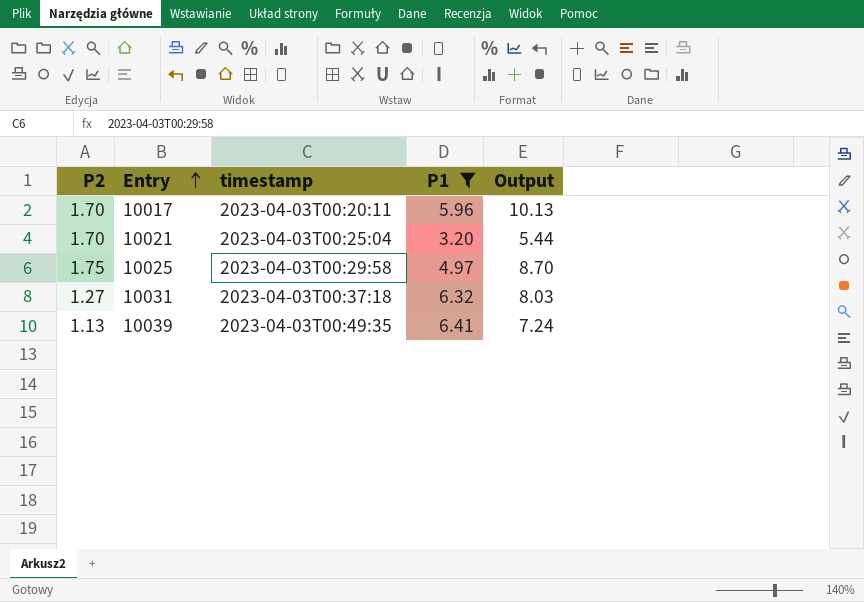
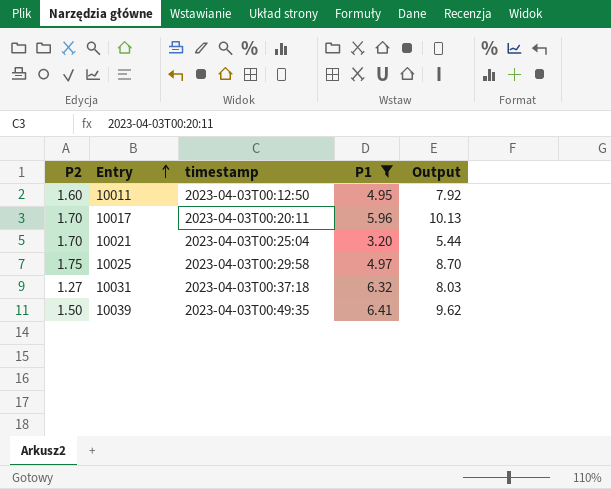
row 10011: none -> 1.60 | 2023-04-03T00:12:50 | 4.95 | 7.92
10039 | P2: 1.13 -> 1.50
10039 | Output: 7.24 -> 9.62

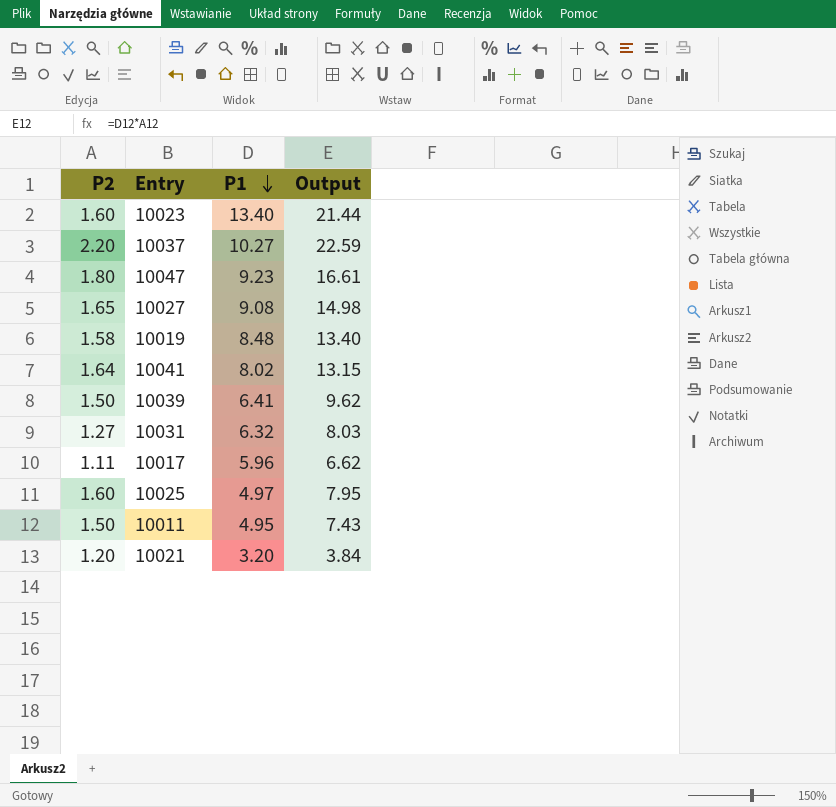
filter: P1 <= 6.41 -> none
row order: Entry ascending -> P1 descending
column timestamp | position: 3 -> none
10017 | P2: 1.70 -> 1.11
10017 | Output: 10.13 -> 6.62
10025 | P2: 1.75 -> 1.60
10025 | Output: 8.70 -> 7.95
10011 | P2: 1.60 -> 1.50
10011 | Output: 7.92 -> 7.43
10021 | P2: 1.70 -> 1.20
10021 | Output: 5.44 -> 3.84

